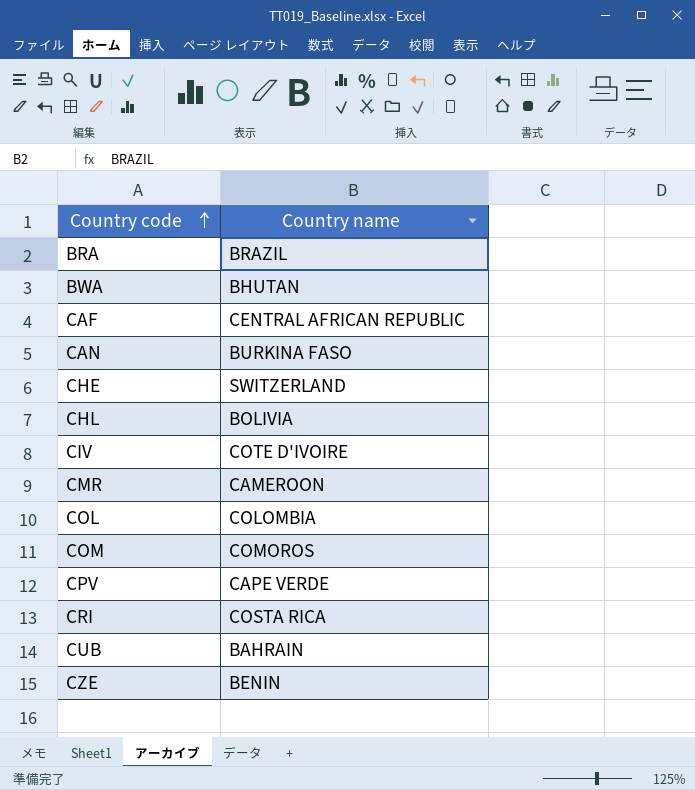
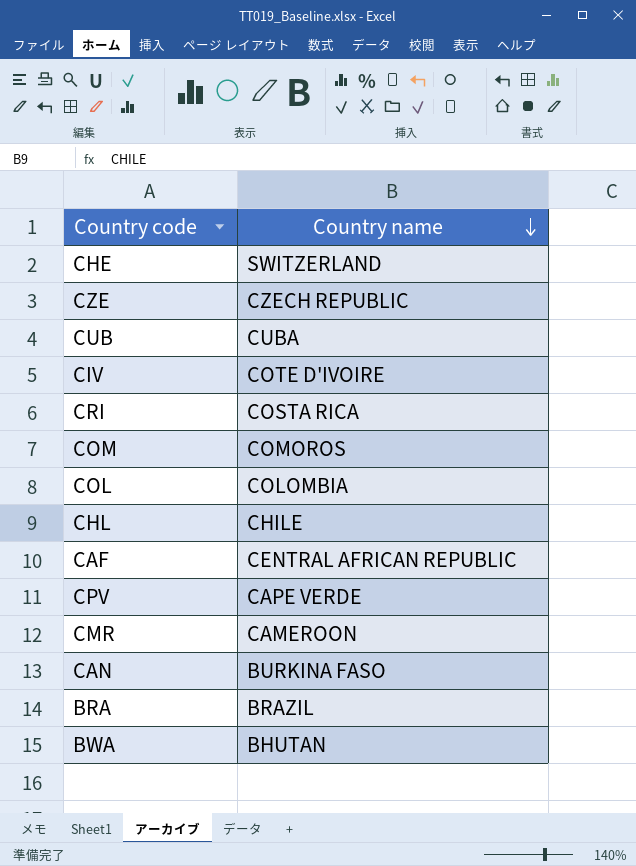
row order: Country code ascending -> Country name descending
CZE | Country name: BENIN -> CZECH REPUBLIC
CUB | Country name: BAHRAIN -> CUBA
CHL | Country name: BOLIVIA -> CHILE

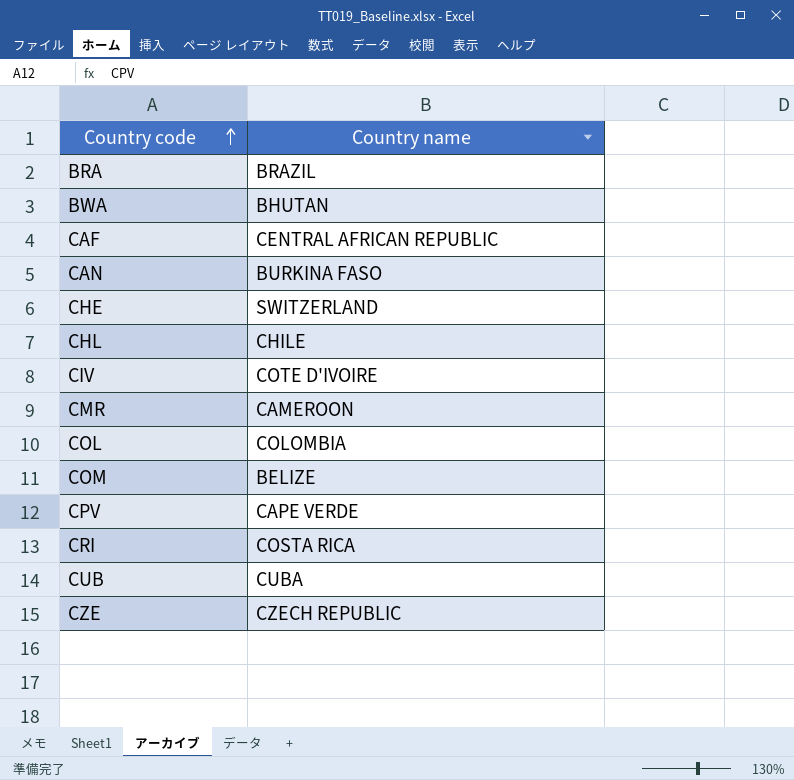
row order: Country name descending -> Country code ascending
COM | Country name: COMOROS -> BELIZE

